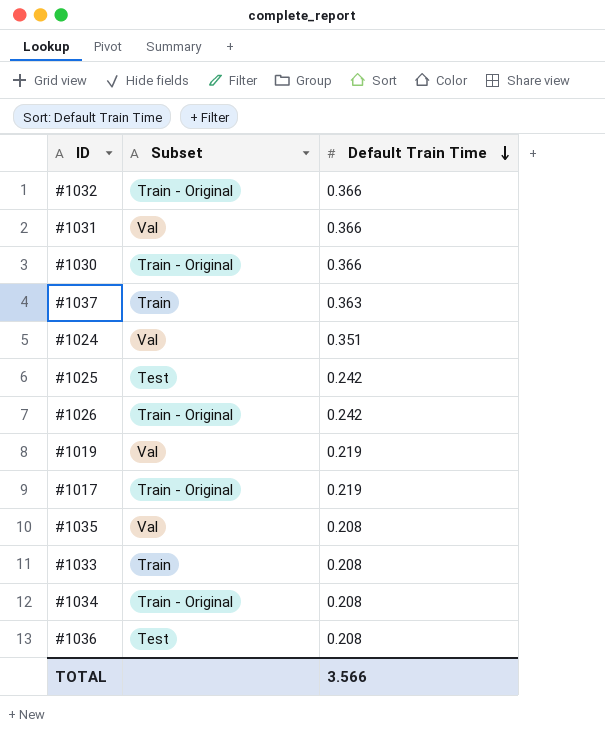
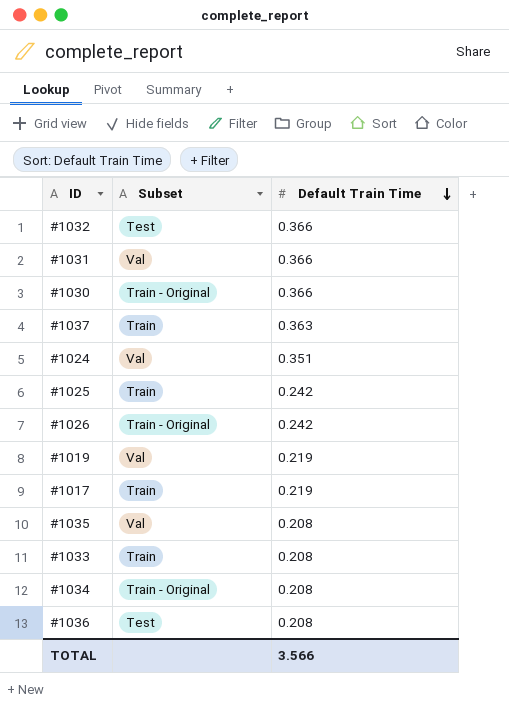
#1032 | Subset: Train - Original -> Test
#1025 | Subset: Test -> Train
#1017 | Subset: Train - Original -> Train

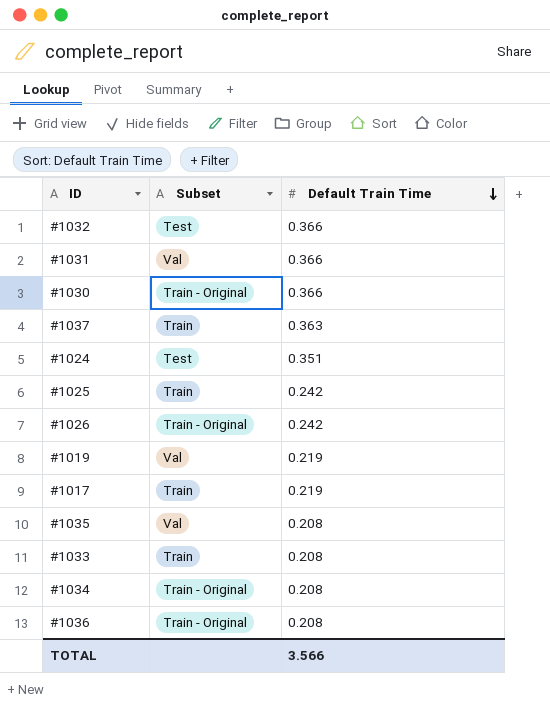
#1024 | Subset: Val -> Test
#1036 | Subset: Test -> Train - Original

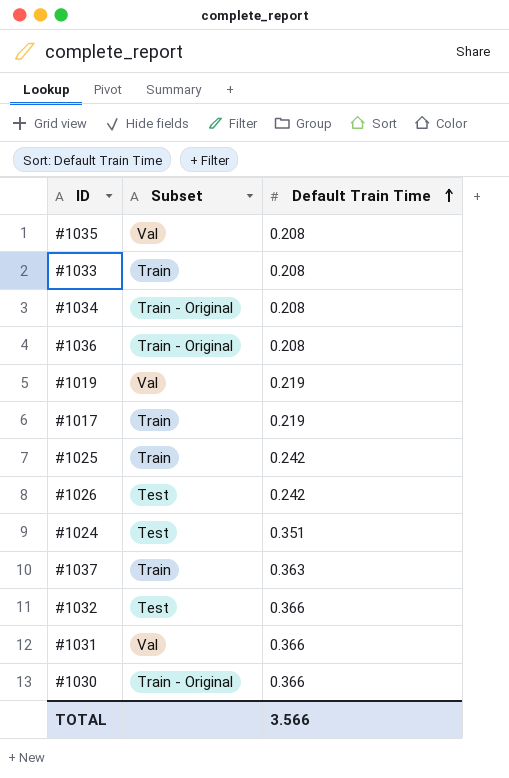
row order: Default Train Time descending -> Default Train Time ascending
#1026 | Subset: Train - Original -> Test

